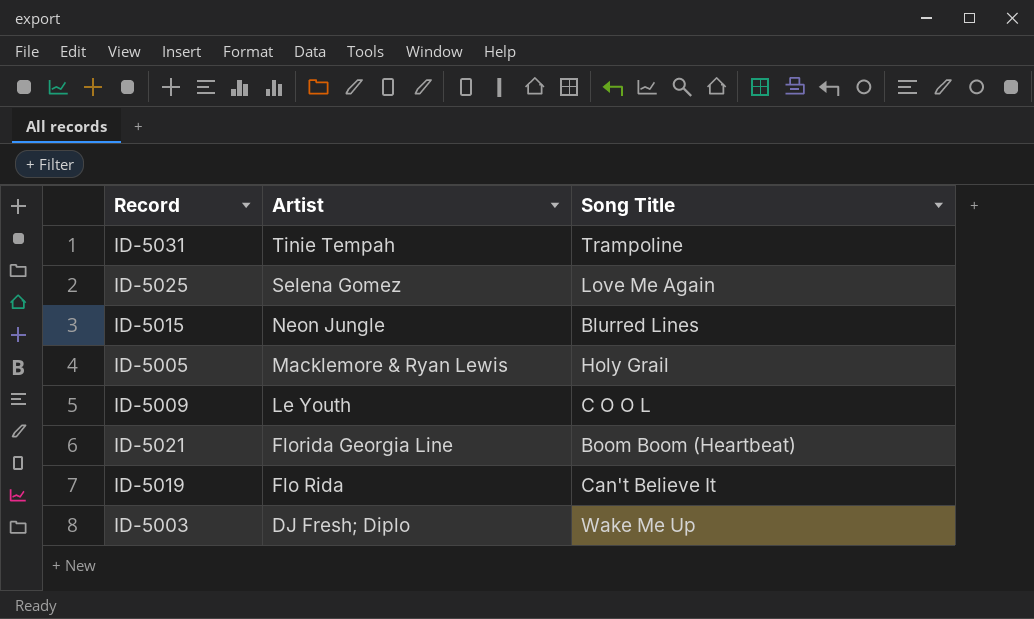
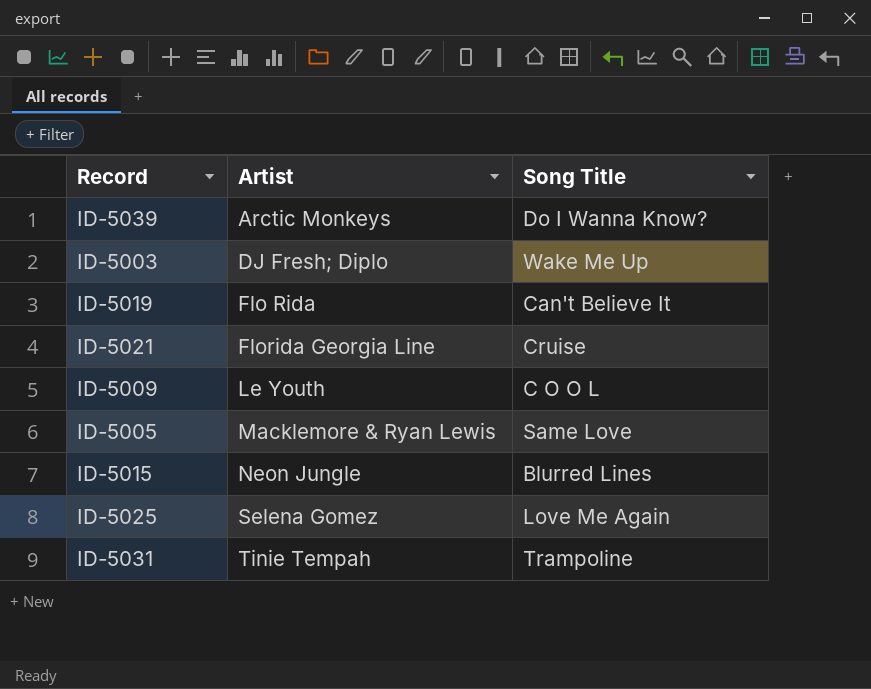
row order: Artist descending -> Artist ascending
row ID-5039: none -> Arctic Monkeys | Do I Wanna Know?
ID-5021 | Song Title: Boom Boom (Heartbeat) -> Cruise
ID-5005 | Song Title: Holy Grail -> Same Love

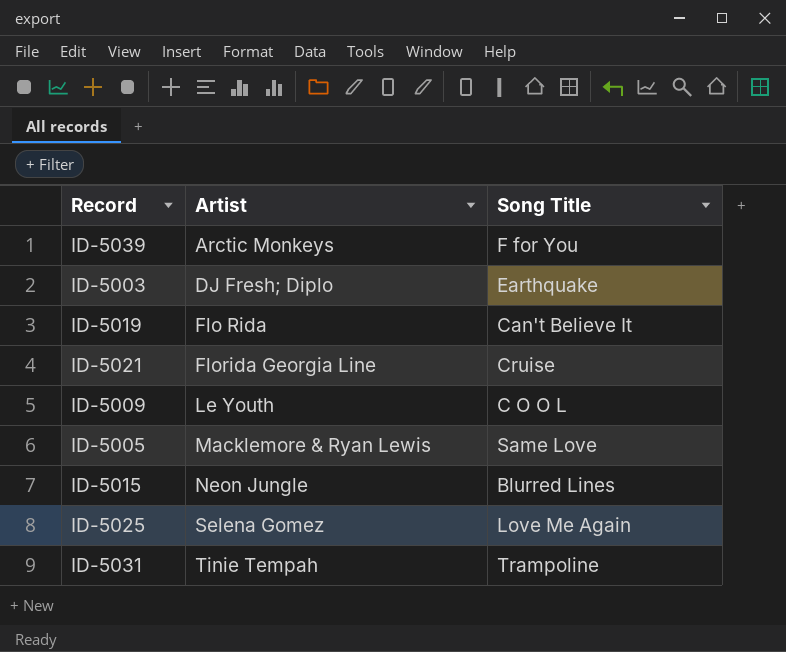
ID-5039 | Song Title: Do I Wanna Know? -> F for You
ID-5003 | Song Title: Wake Me Up -> Earthquake

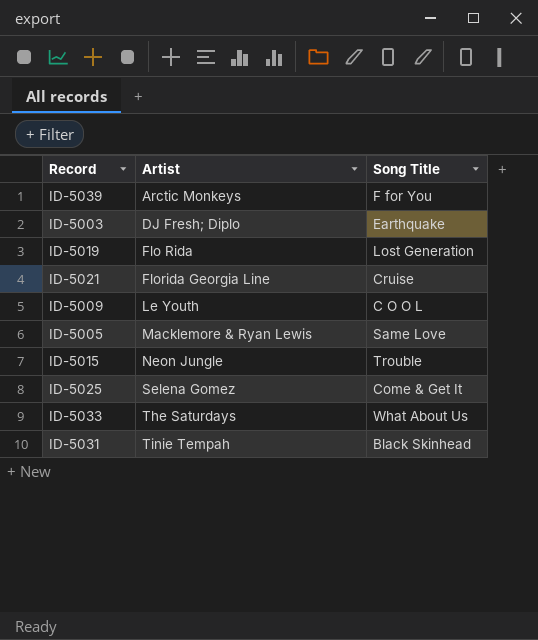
ID-5019 | Song Title: Can't Believe It -> Lost Generation
ID-5015 | Song Title: Blurred Lines -> Trouble
ID-5025 | Song Title: Love Me Again -> Come & Get It
row ID-5033: none -> The Saturdays | What About Us
ID-5031 | Song Title: Trampoline -> Black Skinhead

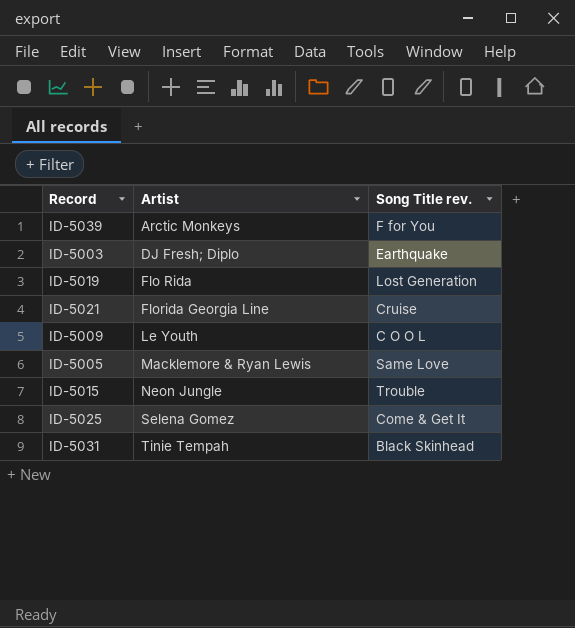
column name: Song Title -> Song Title rev.
row ID-5033: The Saturdays | What About Us -> none

